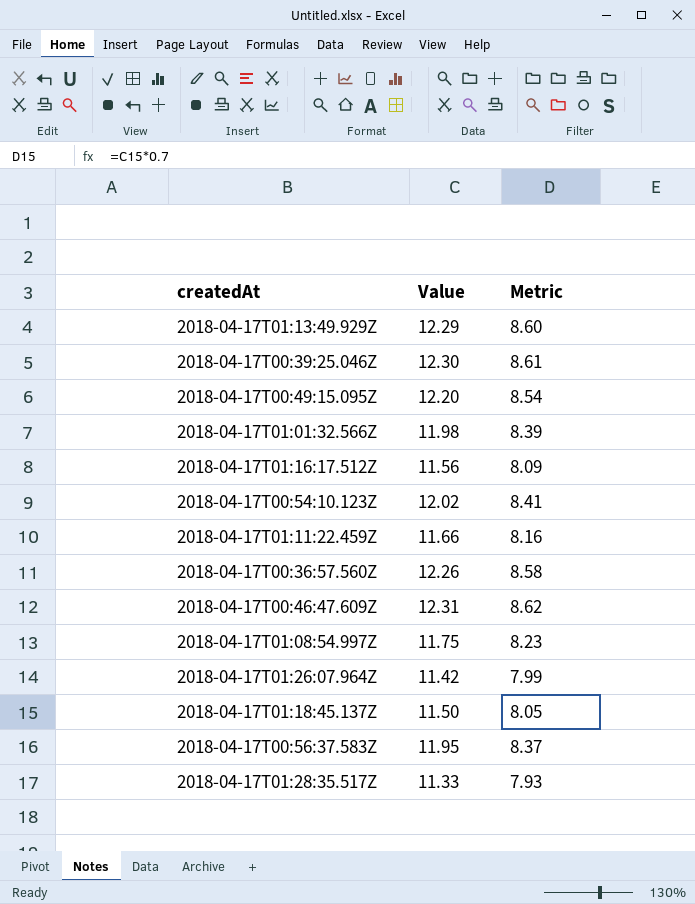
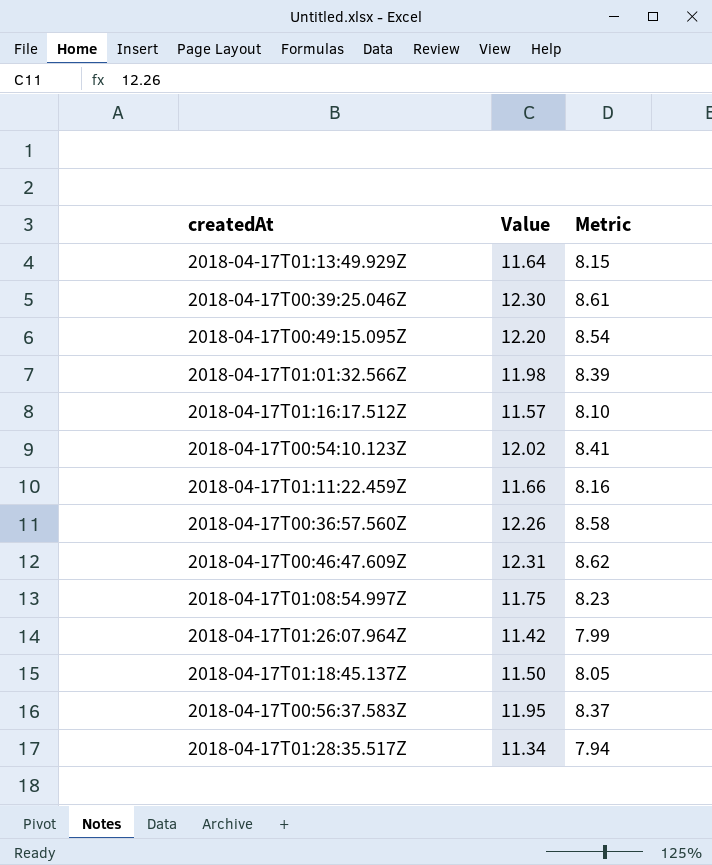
2018-04-17T01:13:49.929Z | Value: 12.29 -> 11.64
2018-04-17T01:13:49.929Z | Metric: 8.60 -> 8.15
2018-04-17T01:16:17.512Z | Value: 11.56 -> 11.57
2018-04-17T01:16:17.512Z | Metric: 8.09 -> 8.10
2018-04-17T01:28:35.517Z | Value: 11.33 -> 11.34
2018-04-17T01:28:35.517Z | Metric: 7.93 -> 7.94

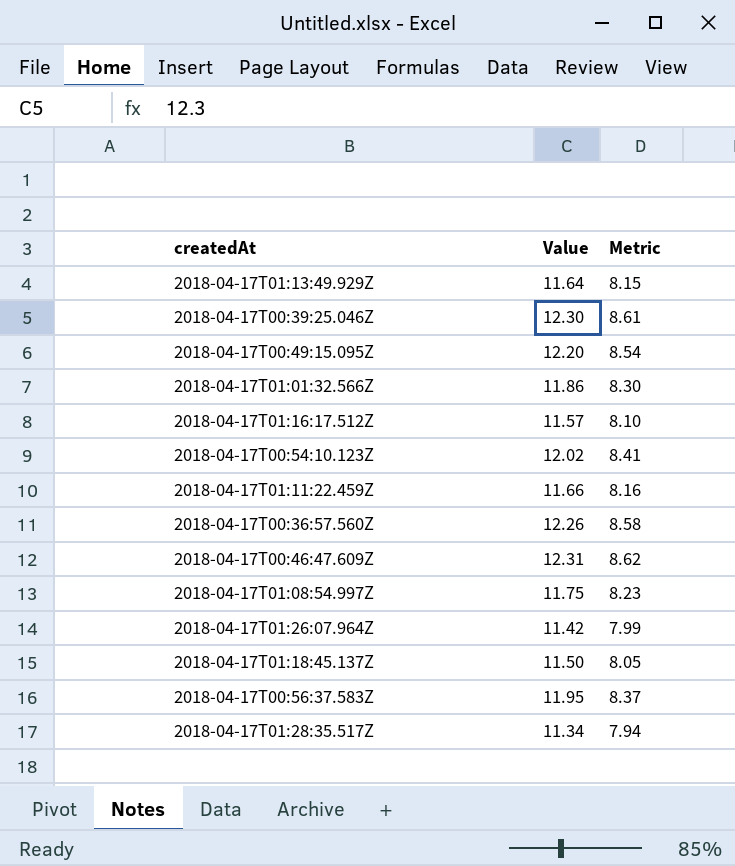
2018-04-17T01:01:32.566Z | Value: 11.98 -> 11.86
2018-04-17T01:01:32.566Z | Metric: 8.39 -> 8.30

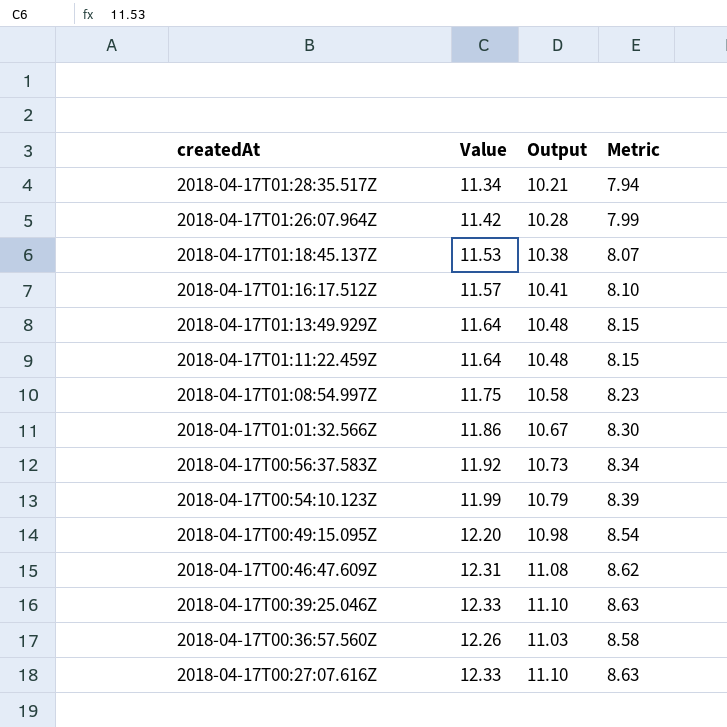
row order: none -> createdAt descending
column Output | formula: none -> [Value] * 0.9
2018-04-17T01:18:45.137Z | Value: 11.50 -> 11.53
2018-04-17T01:18:45.137Z | Metric: 8.05 -> 8.07
2018-04-17T01:11:22.459Z | Value: 11.66 -> 11.64
2018-04-17T01:11:22.459Z | Metric: 8.16 -> 8.15
2018-04-17T00:56:37.583Z | Value: 11.95 -> 11.92
2018-04-17T00:56:37.583Z | Metric: 8.37 -> 8.34
2018-04-17T00:54:10.123Z | Value: 12.02 -> 11.99
2018-04-17T00:54:10.123Z | Metric: 8.41 -> 8.39
2018-04-17T00:39:25.046Z | Value: 12.30 -> 12.33
2018-04-17T00:39:25.046Z | Metric: 8.61 -> 8.63
row 2018-04-17T00:27:07.616Z: none -> 12.33 | 11.10 | 8.63

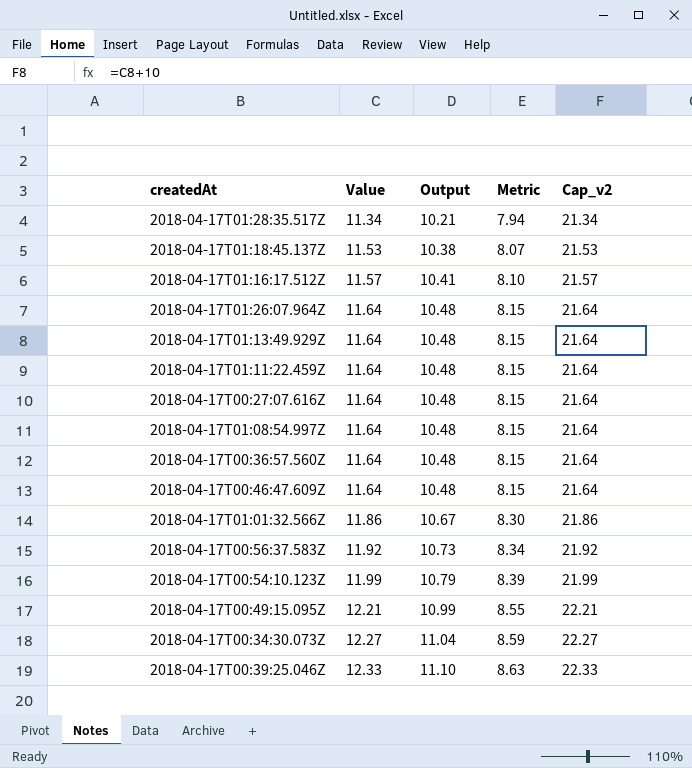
row order: createdAt descending -> Value ascending
column Cap_v2 | formula: none -> [Value] + 10
2018-04-17T01:26:07.964Z | Value: 11.42 -> 11.64
2018-04-17T01:26:07.964Z | Output: 10.28 -> 10.48
2018-04-17T01:26:07.964Z | Metric: 7.99 -> 8.15
2018-04-17T00:27:07.616Z | Value: 12.33 -> 11.64
2018-04-17T00:27:07.616Z | Output: 11.10 -> 10.48
2018-04-17T00:27:07.616Z | Metric: 8.63 -> 8.15
2018-04-17T01:08:54.997Z | Value: 11.75 -> 11.64
2018-04-17T01:08:54.997Z | Output: 10.58 -> 10.48
2018-04-17T01:08:54.997Z | Metric: 8.23 -> 8.15
2018-04-17T00:36:57.560Z | Value: 12.26 -> 11.64
2018-04-17T00:36:57.560Z | Output: 11.03 -> 10.48
2018-04-17T00:36:57.560Z | Metric: 8.58 -> 8.15
2018-04-17T00:46:47.609Z | Value: 12.31 -> 11.64
2018-04-17T00:46:47.609Z | Output: 11.08 -> 10.48
2018-04-17T00:46:47.609Z | Metric: 8.62 -> 8.15
2018-04-17T00:49:15.095Z | Value: 12.20 -> 12.21
2018-04-17T00:49:15.095Z | Output: 10.98 -> 10.99
2018-04-17T00:49:15.095Z | Metric: 8.54 -> 8.55
row 2018-04-17T00:34:30.073Z: none -> 12.27 | 11.04 | 8.59 | 22.27

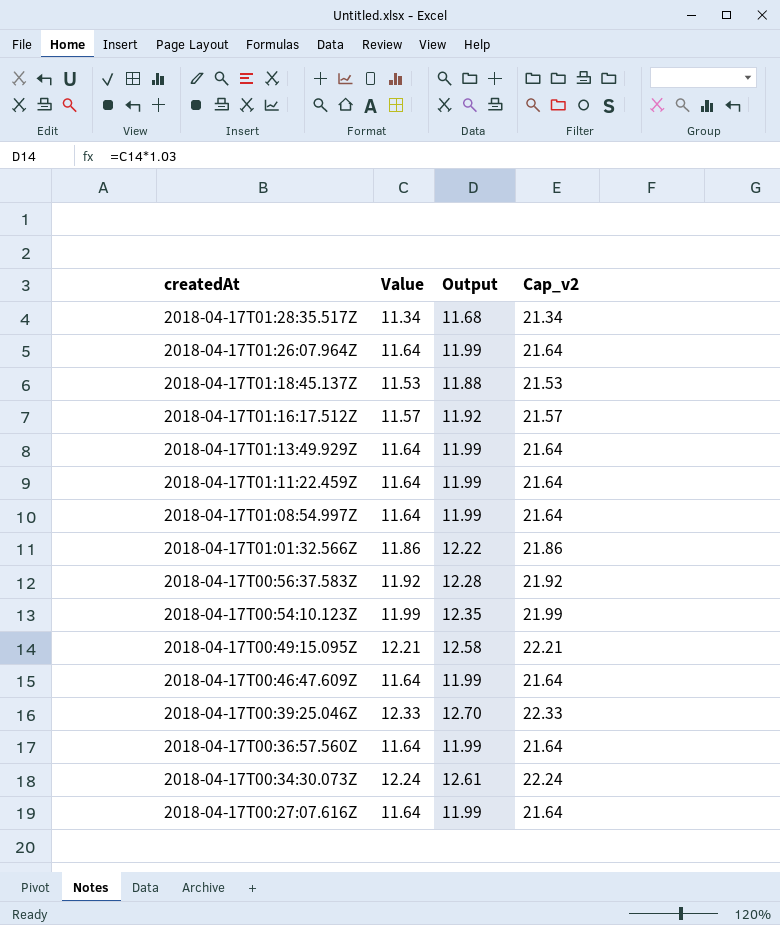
row order: Value ascending -> createdAt descending
column Metric | formula: [Value] * 0.7 -> none
column Output | formula: [Value] * 0.9 -> [Value] * 1.03
2018-04-17T00:34:30.073Z | Value: 12.27 -> 12.24
2018-04-17T00:34:30.073Z | Cap_v2: 22.27 -> 22.24

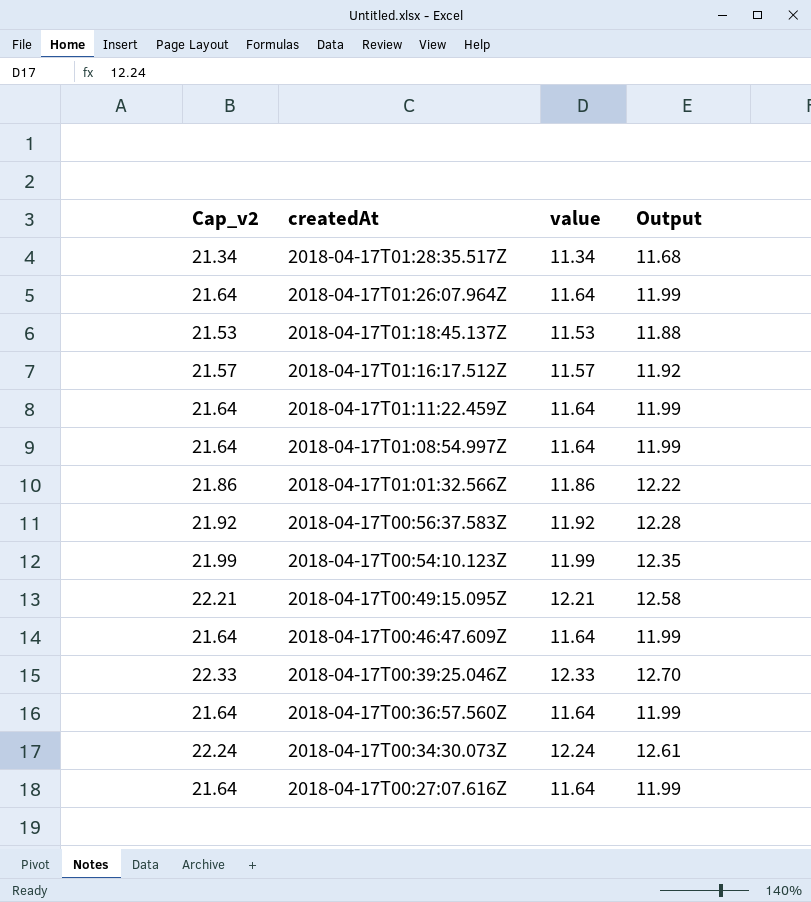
column Cap_v2 | position: 4 -> 1
column name: Value -> value
row 2018-04-17T01:13:49.929Z: 11.64 | 11.99 | 21.64 -> none

